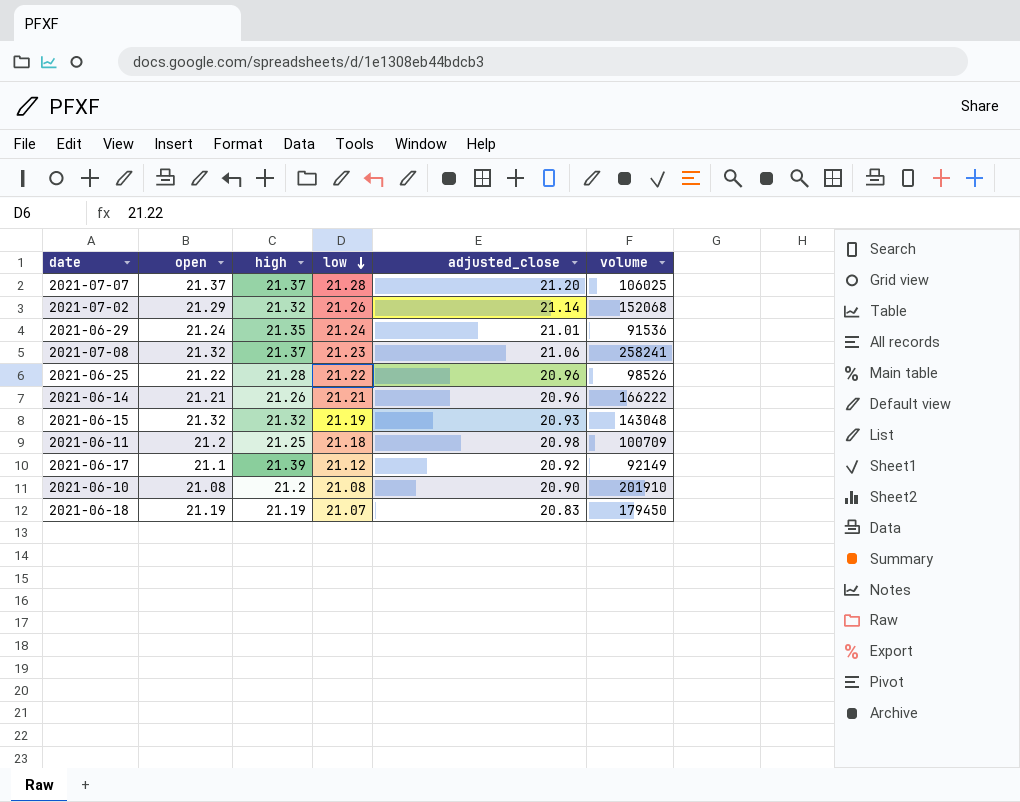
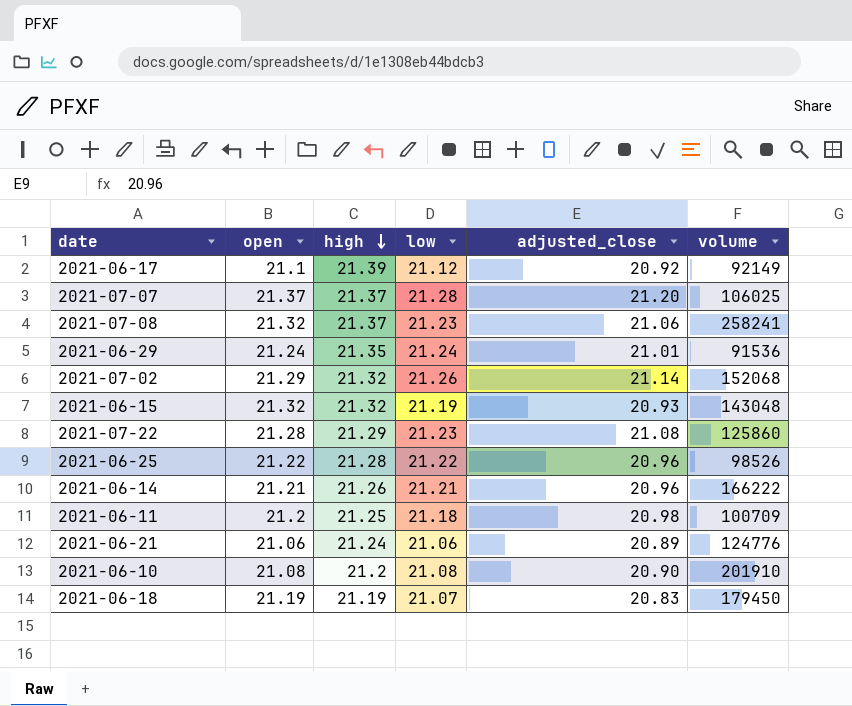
row order: low descending -> high descending
row 2021-07-22: none -> 21.28 | 21.29 | 21.23 | 21.08 | 125860
row 2021-06-21: none -> 21.06 | 21.24 | 21.06 | 20.89 | 124776

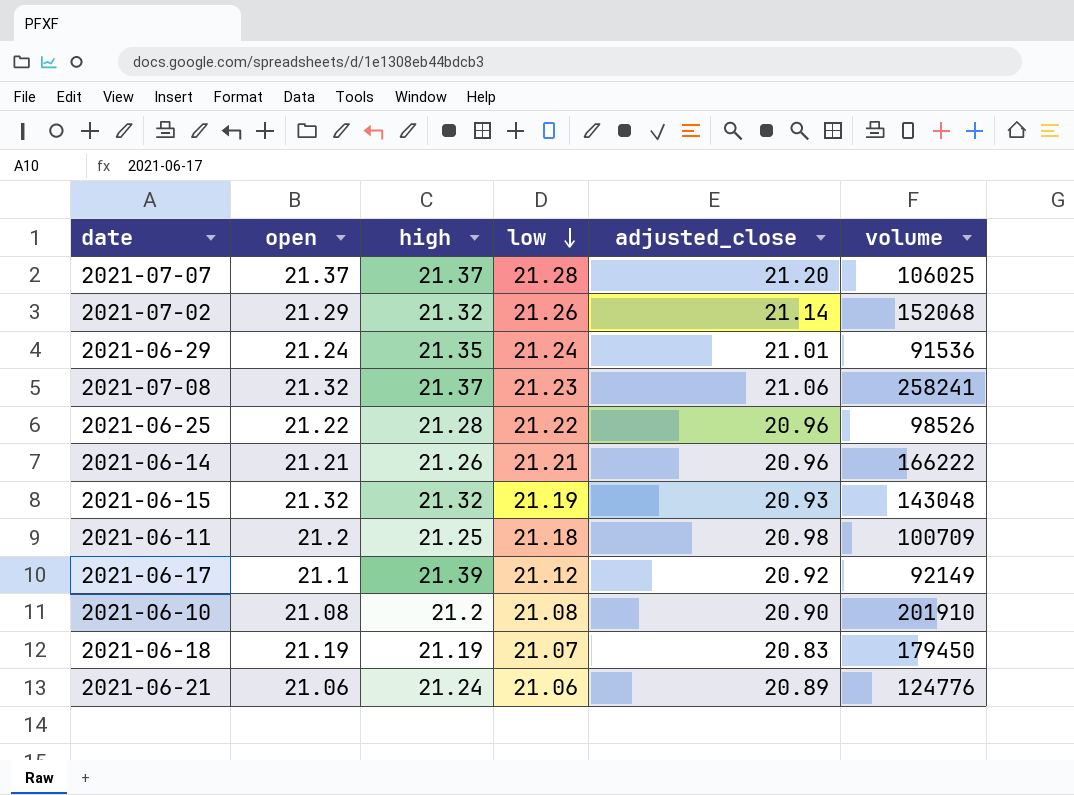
row order: high descending -> low descending
row 2021-07-22: 21.28 | 21.29 | 21.23 | 21.08 | 125860 -> none

